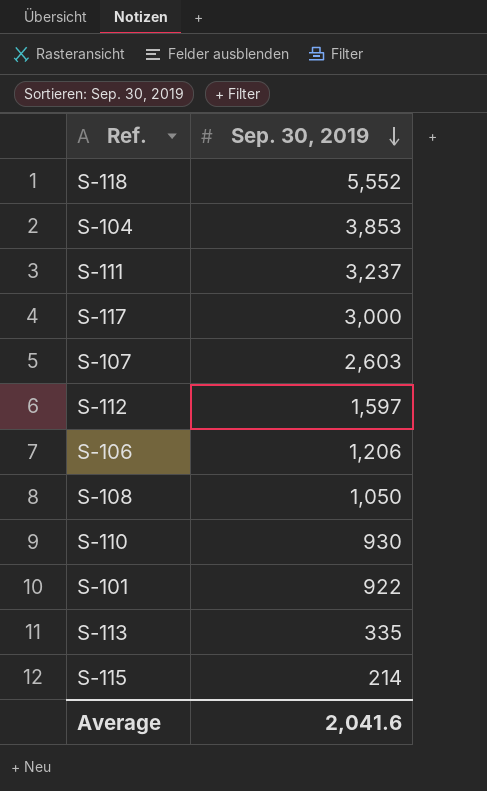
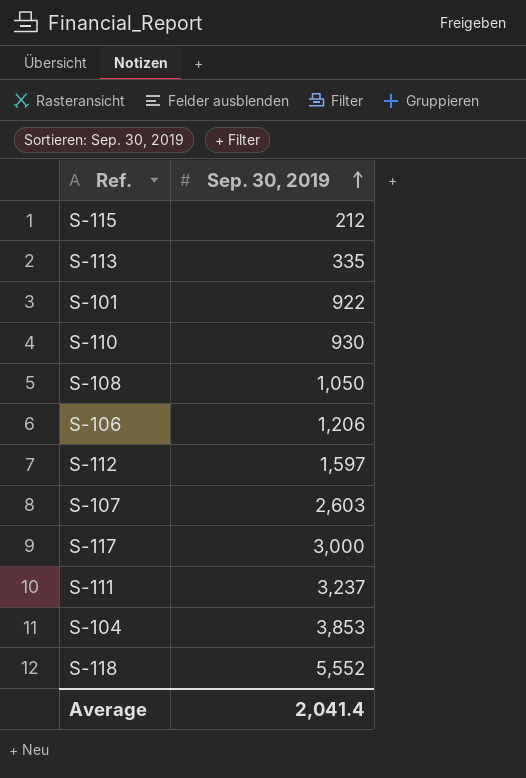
row order: Sep. 30, 2019 descending -> Sep. 30, 2019 ascending
S-115 | Sep. 30, 2019: 214 -> 212
Average | Sep. 30, 2019: 2,041.6 -> 2,041.4

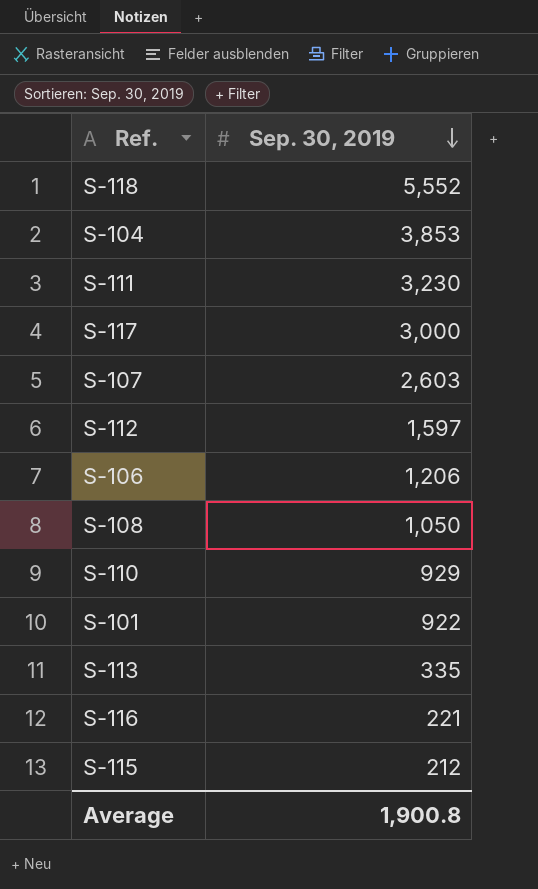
row order: Sep. 30, 2019 ascending -> Sep. 30, 2019 descending
S-111 | Sep. 30, 2019: 3,237 -> 3,230
S-110 | Sep. 30, 2019: 930 -> 929
row S-116: none -> 221
Average | Sep. 30, 2019: 2,041.4 -> 1,900.8

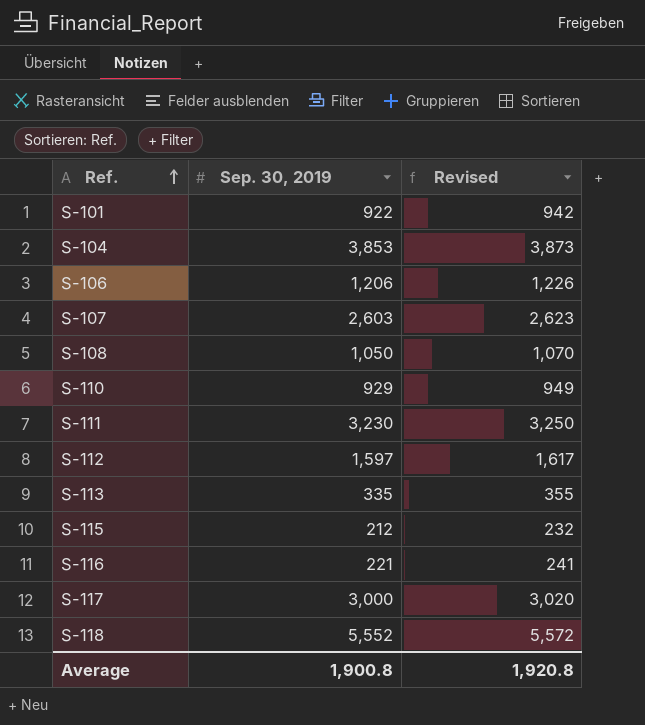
row order: Sep. 30, 2019 descending -> Ref. ascending
column Revised | formula: none -> [Sep. 30, 2019] + 20

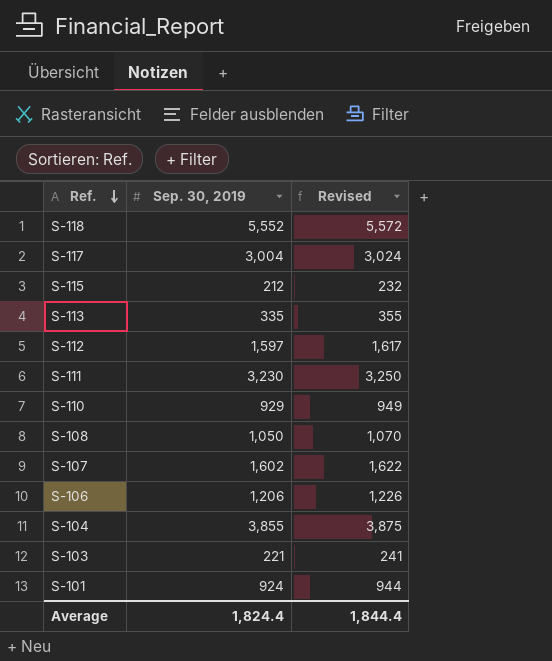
row order: Ref. ascending -> Ref. descending
row S-116: 221 | 241 -> none
S-117 | Sep. 30, 2019: 3,000 -> 3,004
S-117 | Revised: 3,020 -> 3,024
S-107 | Sep. 30, 2019: 2,603 -> 1,602
S-107 | Revised: 2,623 -> 1,622
S-104 | Sep. 30, 2019: 3,853 -> 3,855
S-104 | Revised: 3,873 -> 3,875
row S-103: none -> 221 | 241
S-101 | Sep. 30, 2019: 922 -> 924
S-101 | Revised: 942 -> 944
Average | Sep. 30, 2019: 1,900.8 -> 1,824.4
Average | Revised: 1,920.8 -> 1,844.4

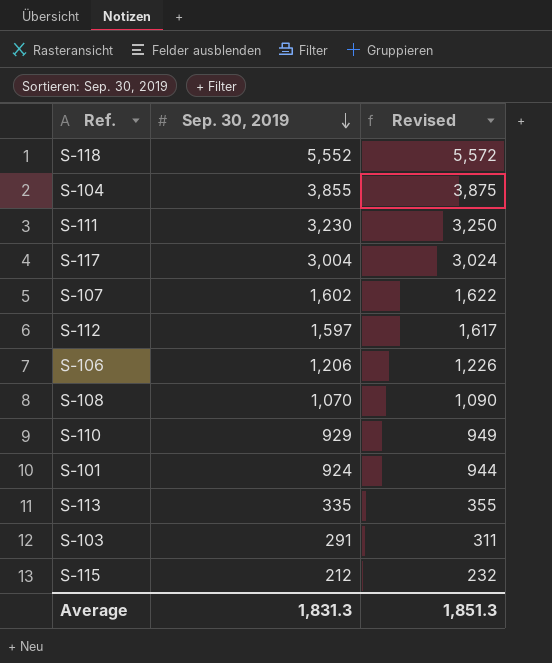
row order: Ref. descending -> Sep. 30, 2019 descending
S-108 | Sep. 30, 2019: 1,050 -> 1,070
S-108 | Revised: 1,070 -> 1,090
S-103 | Sep. 30, 2019: 221 -> 291
S-103 | Revised: 241 -> 311
Average | Sep. 30, 2019: 1,824.4 -> 1,831.3
Average | Revised: 1,844.4 -> 1,851.3

